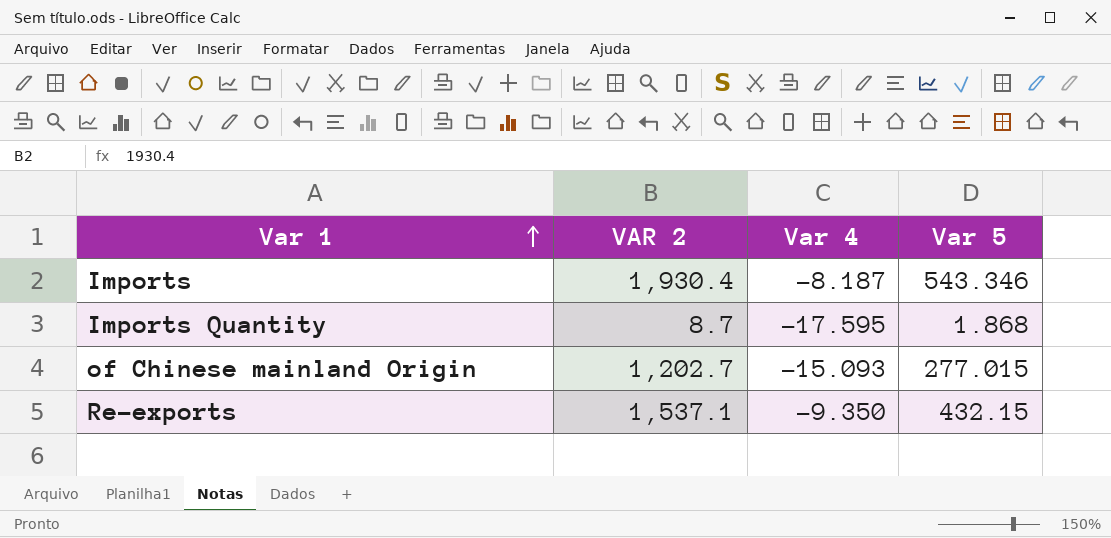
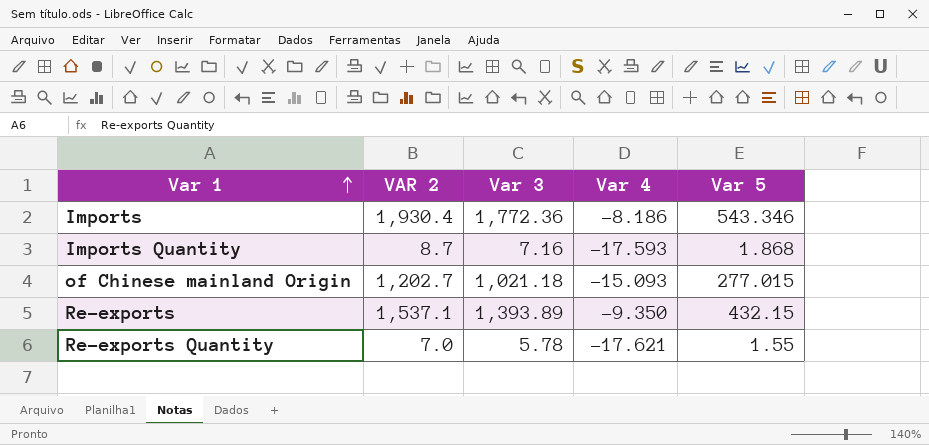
column Var 3 | position: none -> 3
Imports | Var 4: -8.187 -> -8.186
Imports Quantity | Var 4: -17.595 -> -17.593
row Re-exports Quantity: none -> 7.0 | 5.78 | -17.621 | 1.55

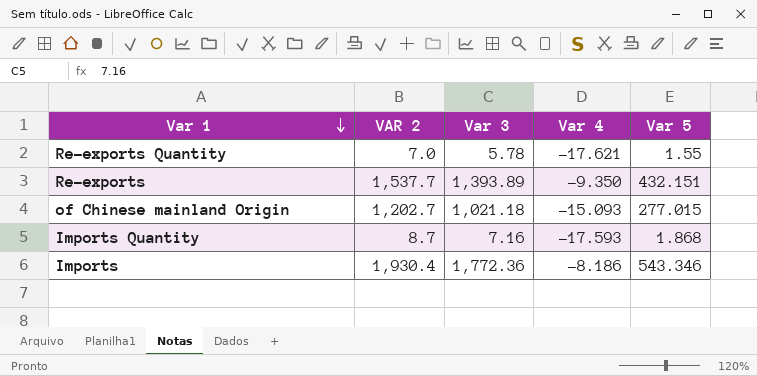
row order: Var 1 ascending -> Var 1 descending
Re-exports | VAR 2: 1,537.1 -> 1,537.7
Re-exports | Var 5: 432.15 -> 432.151

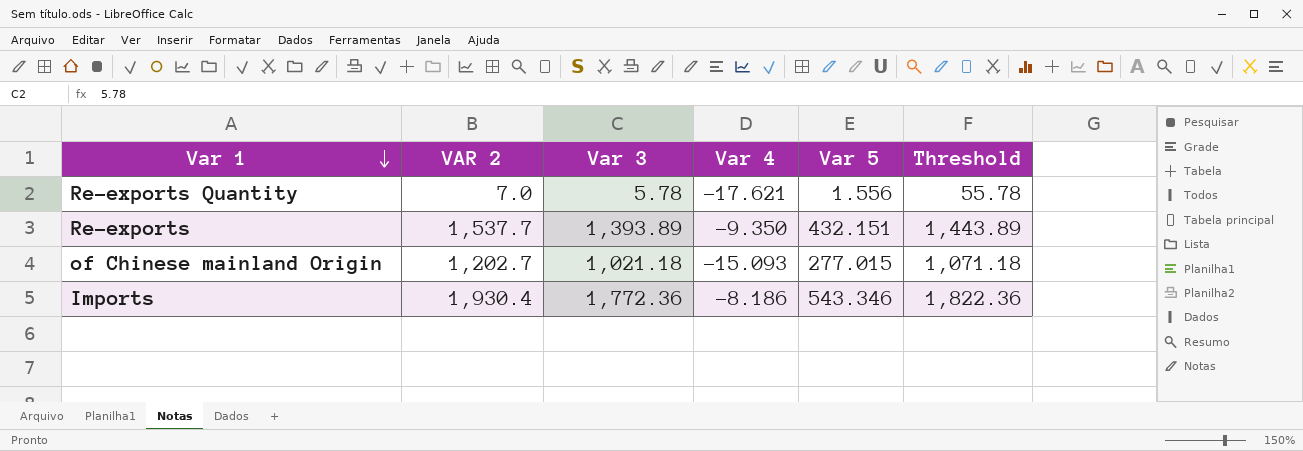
column Threshold | formula: none -> [Var 3] + 50
row Imports Quantity: 8.7 | 7.16 | -17.593 | 1.868 -> none
Re-exports Quantity | Var 5: 1.55 -> 1.556

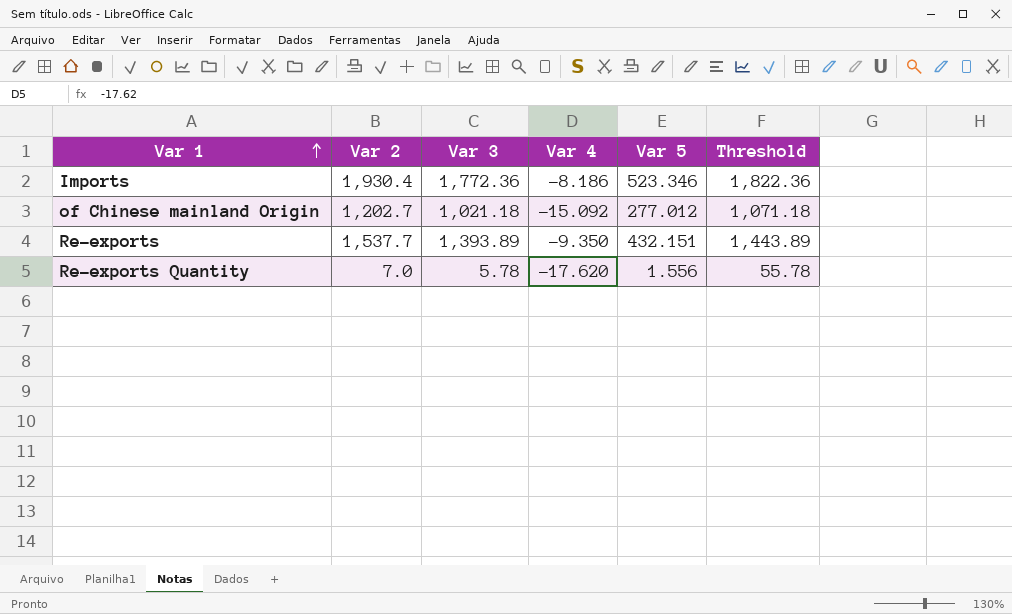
row order: Var 1 descending -> Var 1 ascending
column name: VAR 2 -> Var 2
Imports | Var 5: 543.346 -> 523.346
of Chinese mainland Origin | Var 4: -15.093 -> -15.092
of Chinese mainland Origin | Var 5: 277.015 -> 277.012
Re-exports Quantity | Var 4: -17.621 -> -17.620

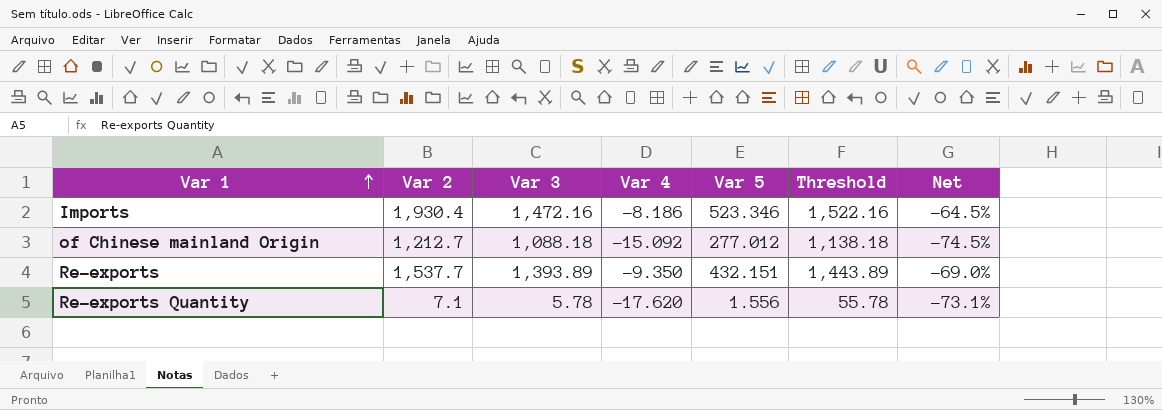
column Net | formula: none -> ([Var 5] - [Var 3]) / [Var 3]
Imports | Var 3: 1,772.36 -> 1,472.16
Imports | Threshold: 1,822.36 -> 1,522.16
of Chinese mainland Origin | Var 2: 1,202.7 -> 1,212.7
of Chinese mainland Origin | Var 3: 1,021.18 -> 1,088.18
of Chinese mainland Origin | Threshold: 1,071.18 -> 1,138.18
Re-exports Quantity | Var 2: 7.0 -> 7.1

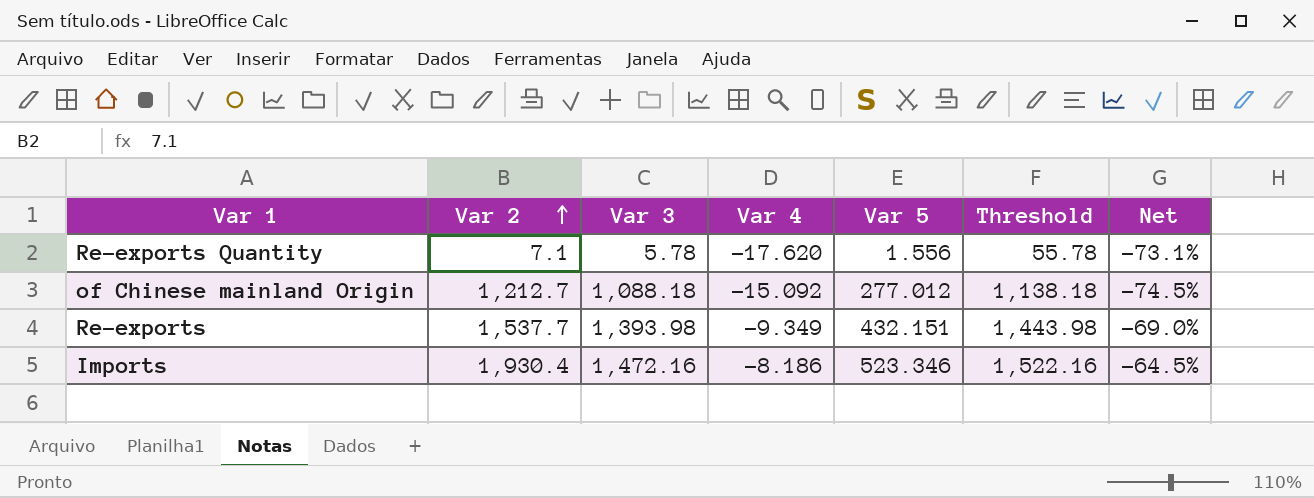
row order: Var 1 ascending -> Var 2 ascending
Re-exports | Var 3: 1,393.89 -> 1,393.98
Re-exports | Var 4: -9.350 -> -9.349
Re-exports | Threshold: 1,443.89 -> 1,443.98

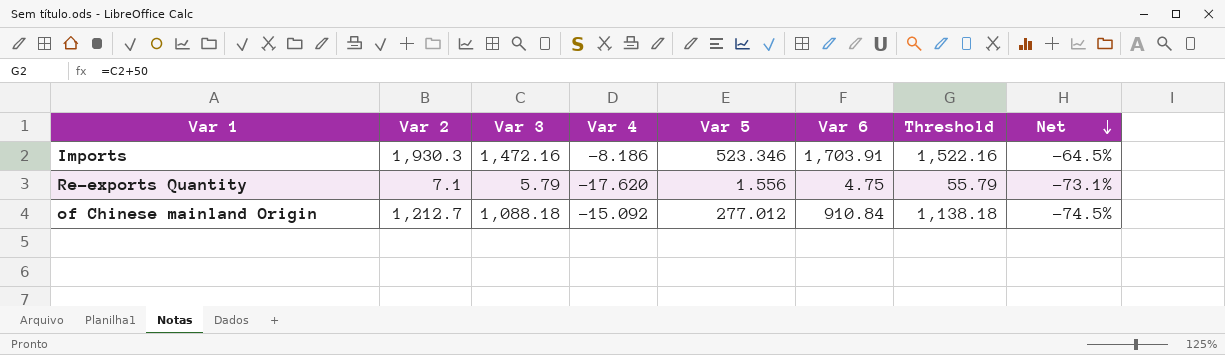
row order: Var 2 ascending -> Net descending
column Var 6 | position: none -> 6
row Re-exports: 1,537.7 | 1,393.98 | -9.349 | 432.151 | 1,443.98 | -69.0% -> none
Imports | Var 2: 1,930.4 -> 1,930.3
Re-exports Quantity | Var 3: 5.78 -> 5.79
Re-exports Quantity | Threshold: 55.78 -> 55.79

